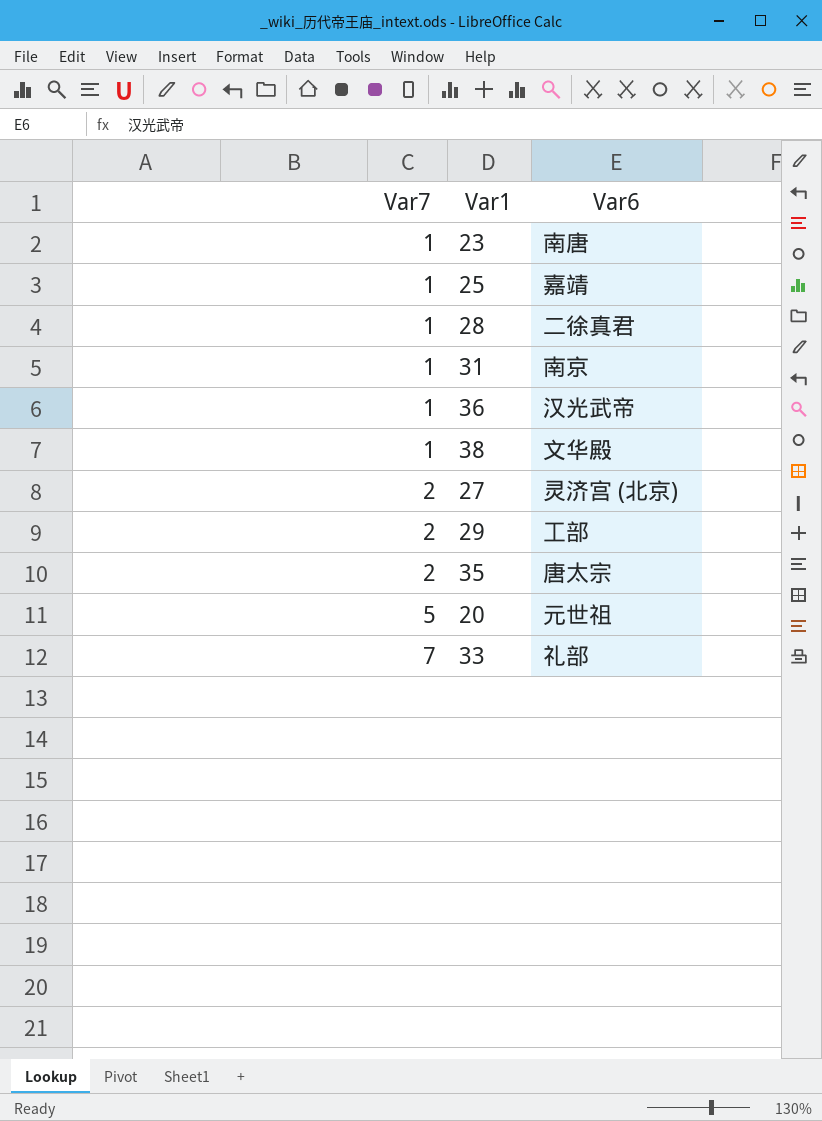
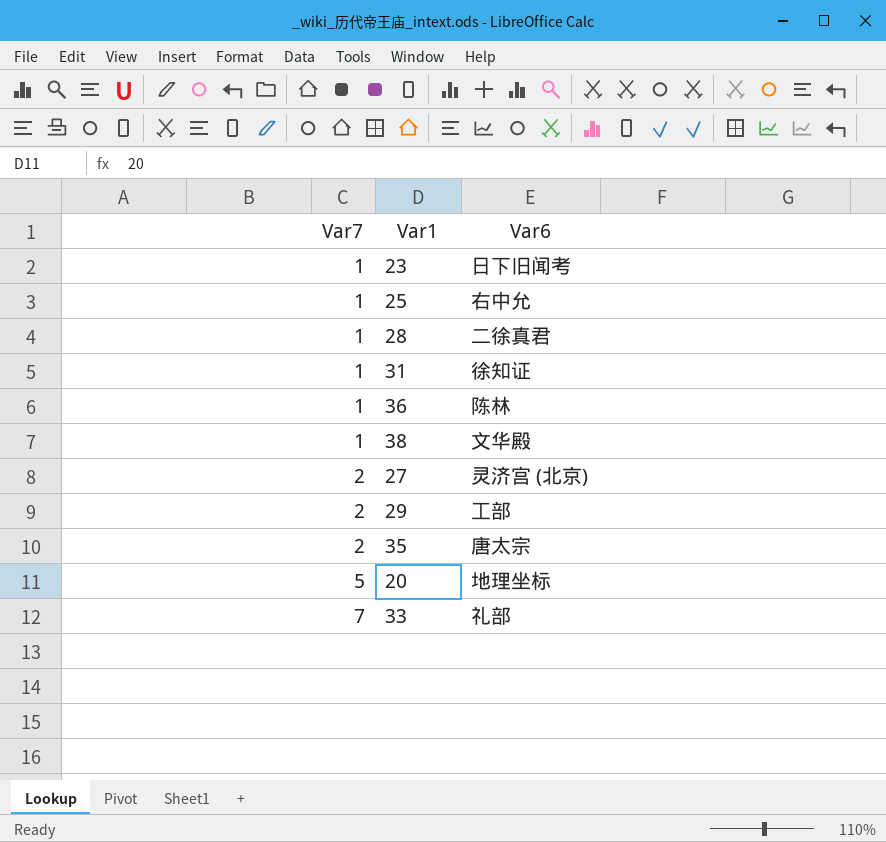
23 | Var6: 南唐 -> 日下旧闻考
25 | Var6: 嘉靖 -> 右中允
31 | Var6: 南京 -> 徐知证
36 | Var6: 汉光武帝 -> 陈林
20 | Var6: 元世祖 -> 地理坐标

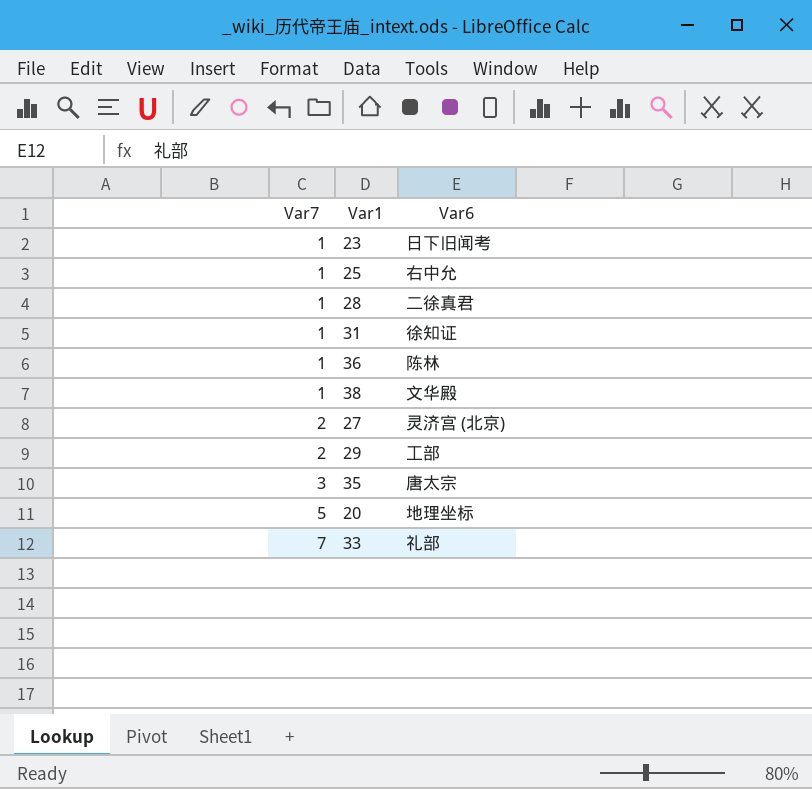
35 | Var7: 2 -> 3

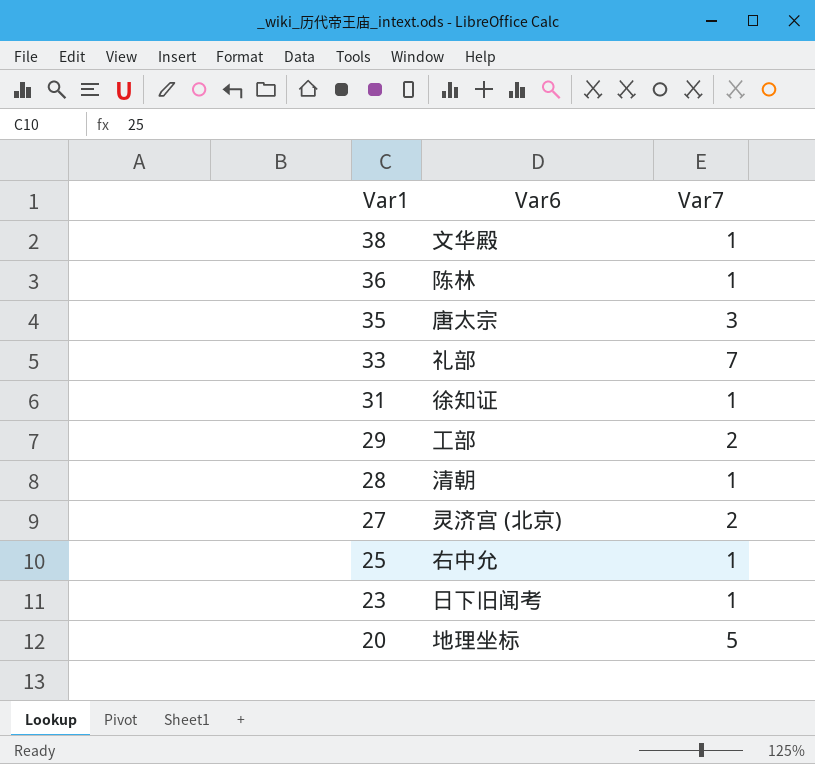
row order: Var7 ascending -> Var1 descending
column Var7 | position: 1 -> 3
28 | Var6: 二徐真君 -> 清朝

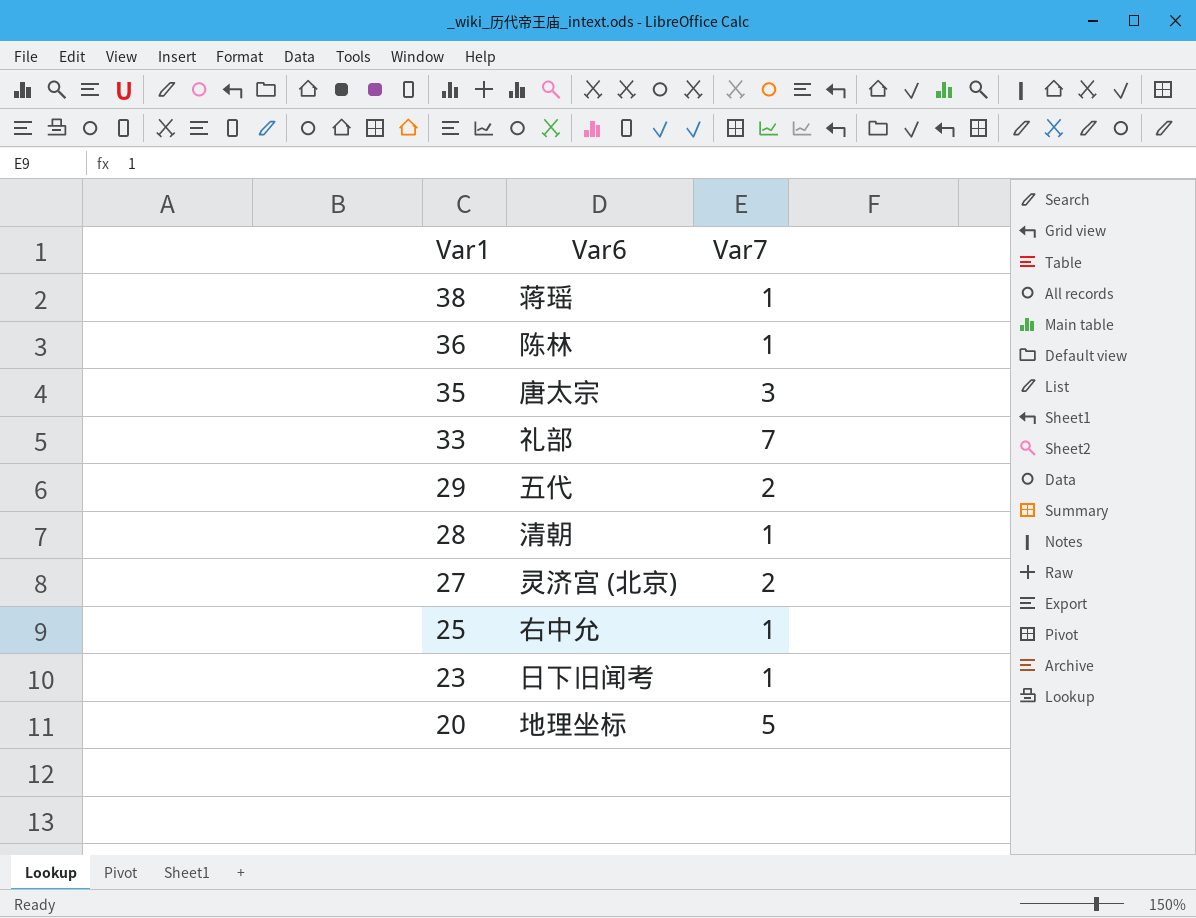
row 31: 徐知证 | 1 -> none
38 | Var6: 文华殿 -> 蒋瑶
29 | Var6: 工部 -> 五代

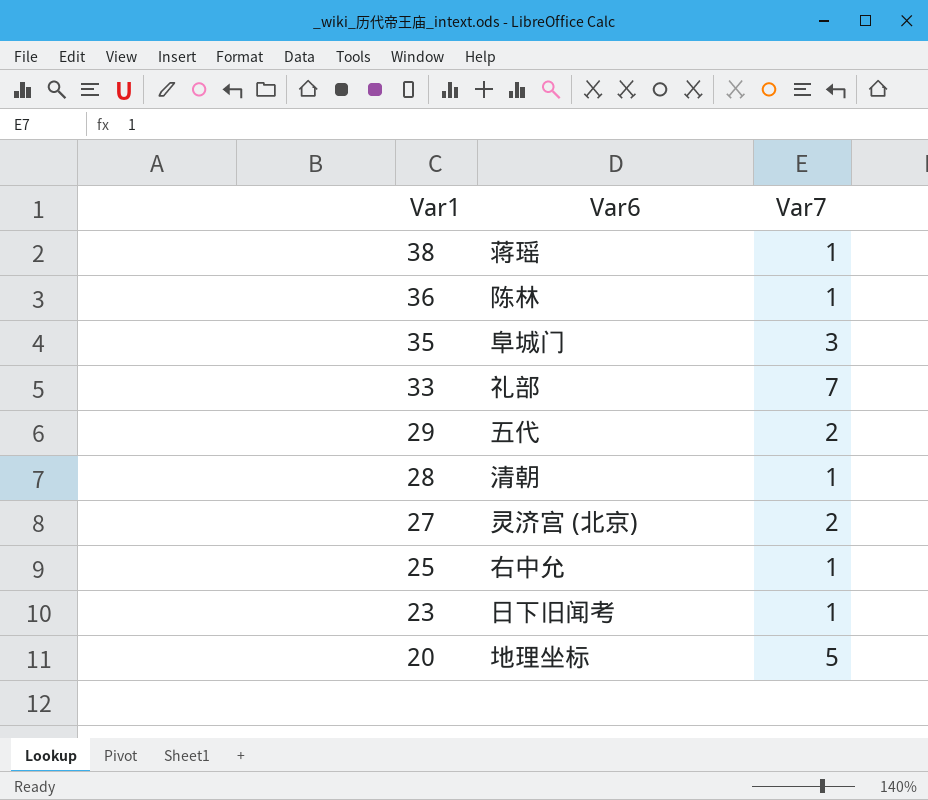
35 | Var6: 唐太宗 -> 阜城门

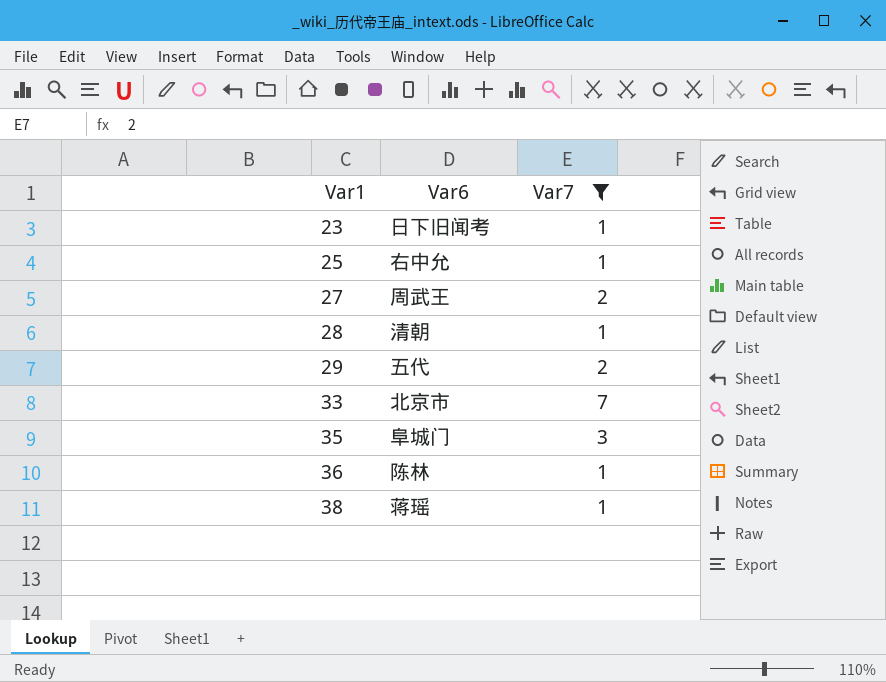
filter: none -> Var7 != 5
row order: Var1 descending -> Var1 ascending
27 | Var6: 灵济宫 (北京) -> 周武王
33 | Var6: 礼部 -> 北京市

